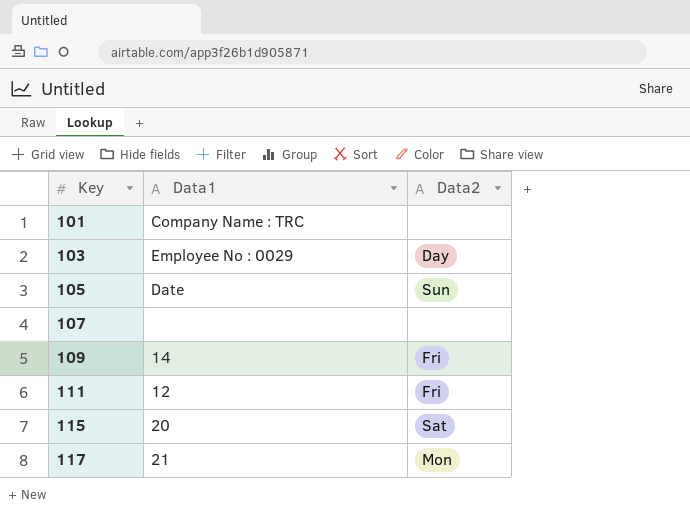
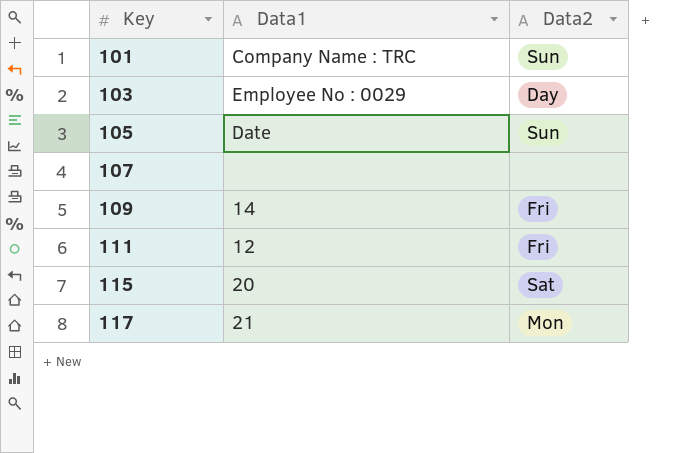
101 | Data2: none -> Sun

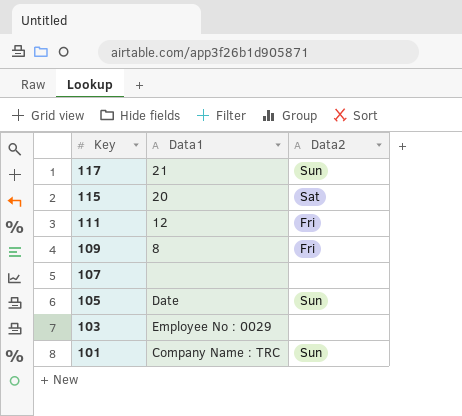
row order: Key ascending -> Key descending
117 | Data2: Mon -> Sun
109 | Data1: 14 -> 8
103 | Data2: Day -> none

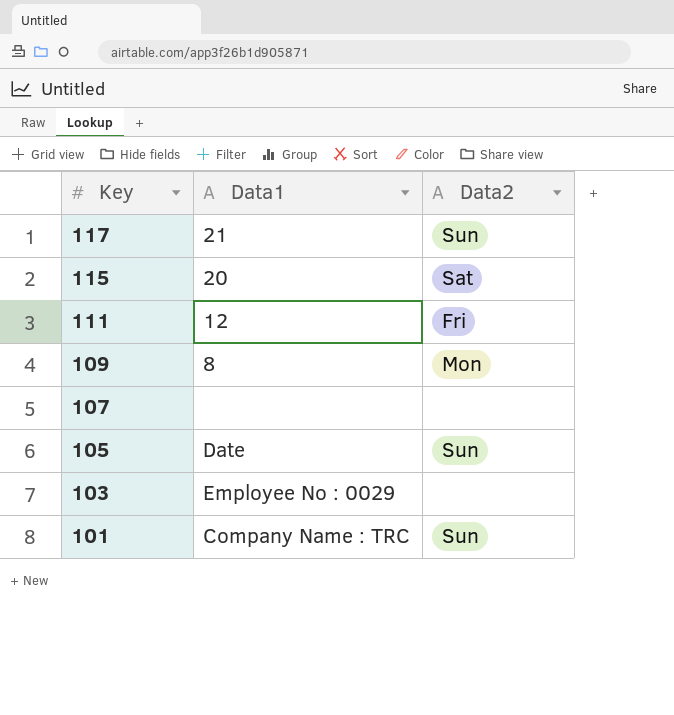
109 | Data2: Fri -> Mon

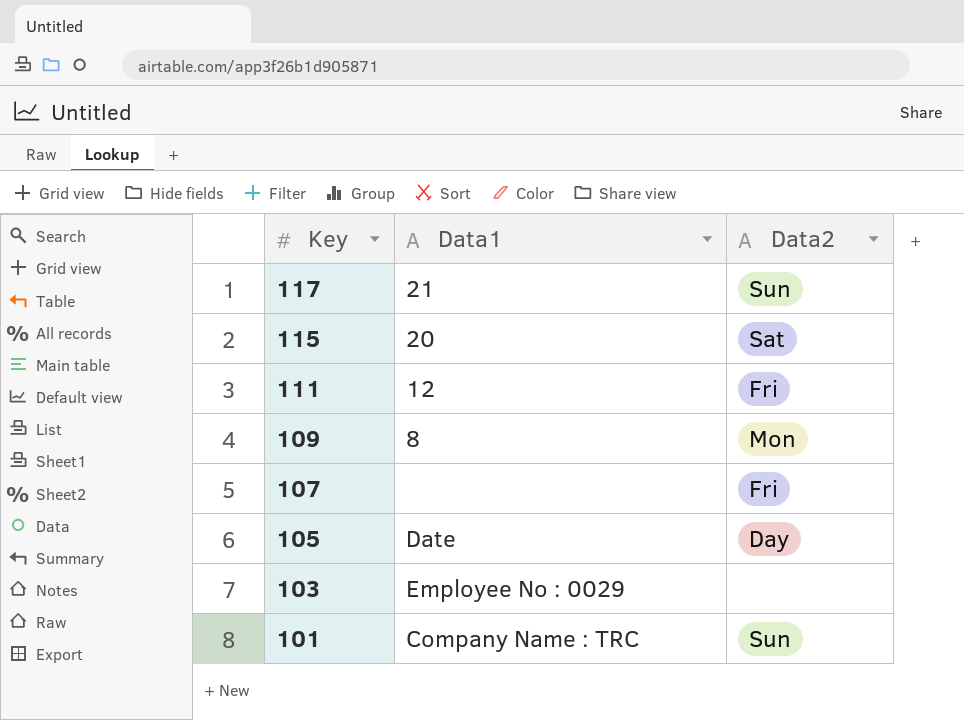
107 | Data2: none -> Fri
105 | Data2: Sun -> Day

